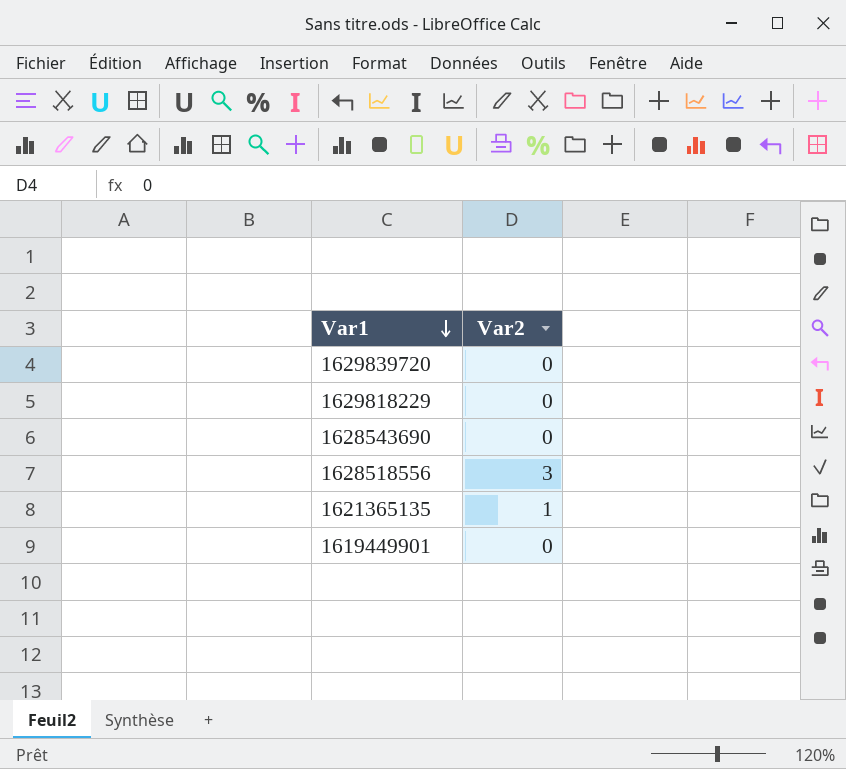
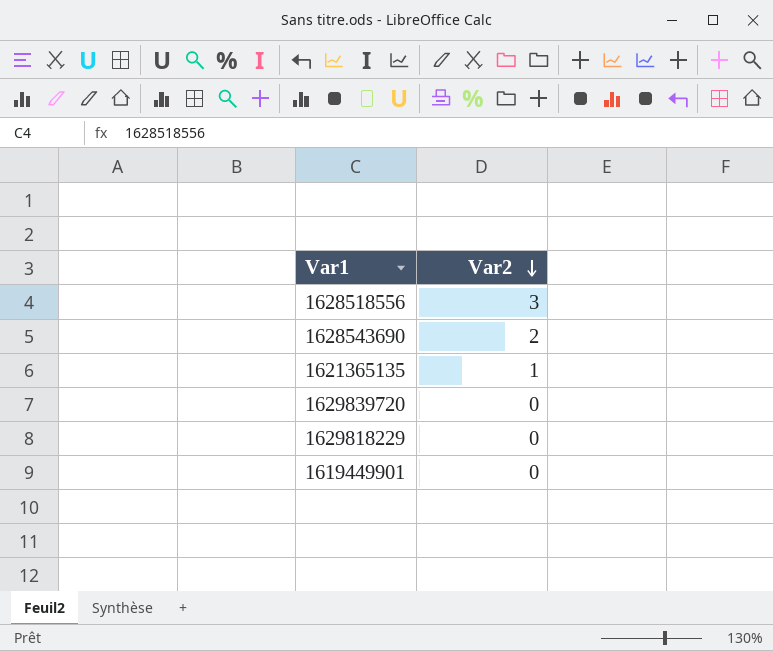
row order: Var1 descending -> Var2 descending
1628543690 | Var2: 0 -> 2

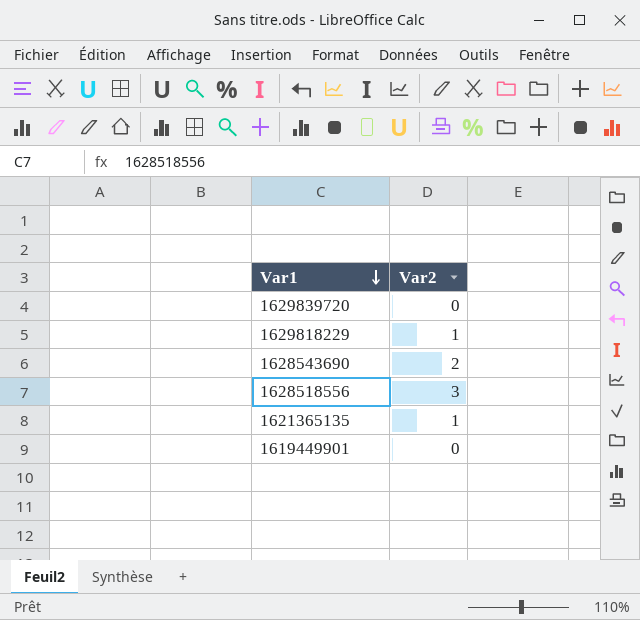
row order: Var2 descending -> Var1 descending
1629818229 | Var2: 0 -> 1

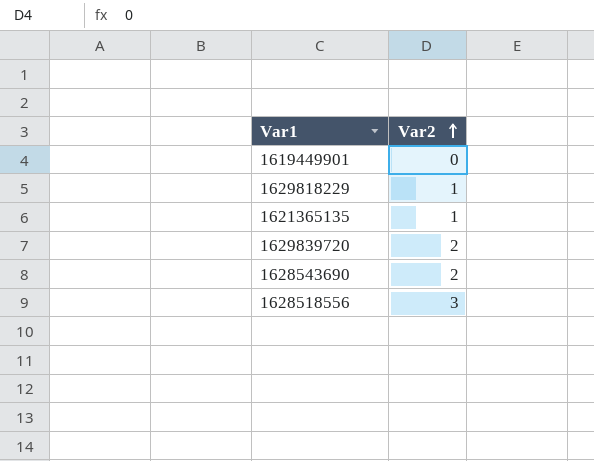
row order: Var1 descending -> Var2 ascending
1629839720 | Var2: 0 -> 2

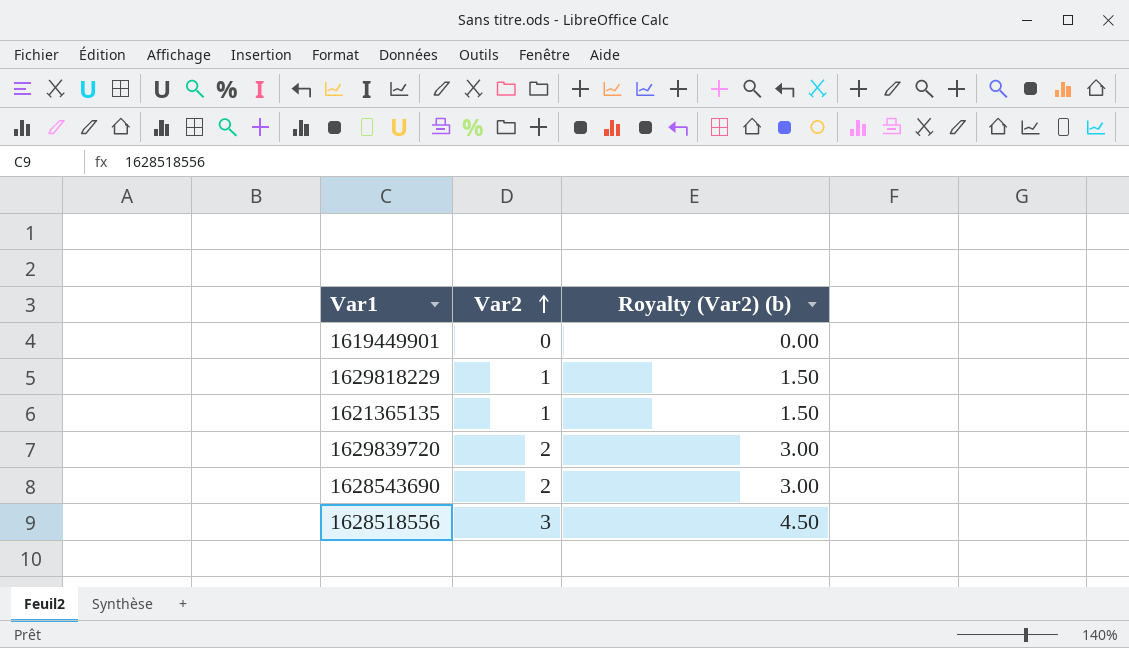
column Royalty (Var2) (b) | formula: none -> [Var2] * 1.5

